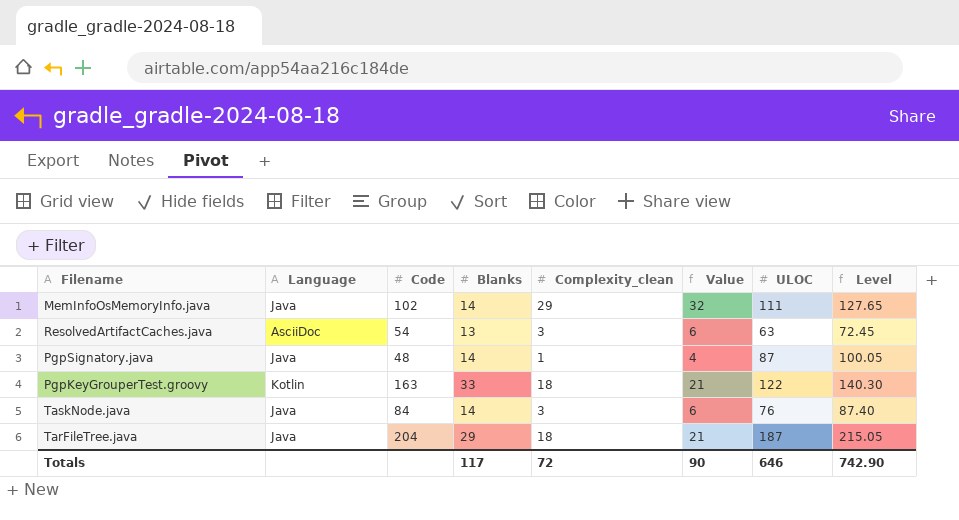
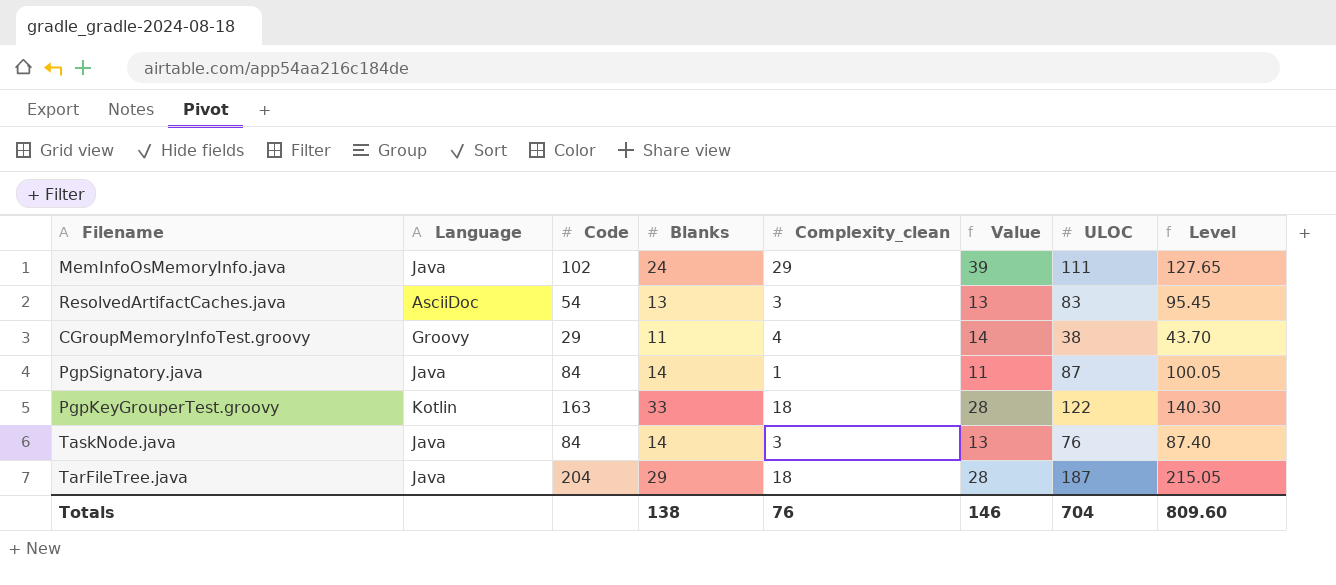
column Value | formula: [Complexity_clean] + 3 -> [Complexity_clean] + 10
MemInfoOsMemoryInfo.java | Blanks: 14 -> 24
ResolvedArtifactCaches.java | ULOC: 63 -> 83
ResolvedArtifactCaches.java | Level: 72.45 -> 95.45
row CGroupMemoryInfoTest.groovy: none -> Groovy | 29 | 11 | 4 | 14 | 38 | 43.70
PgpSignatory.java | Code: 48 -> 84
Totals | Blanks: 117 -> 138
Totals | Complexity_clean: 72 -> 76
Totals | Value: 90 -> 146
Totals | ULOC: 646 -> 704
Totals | Level: 742.90 -> 809.60

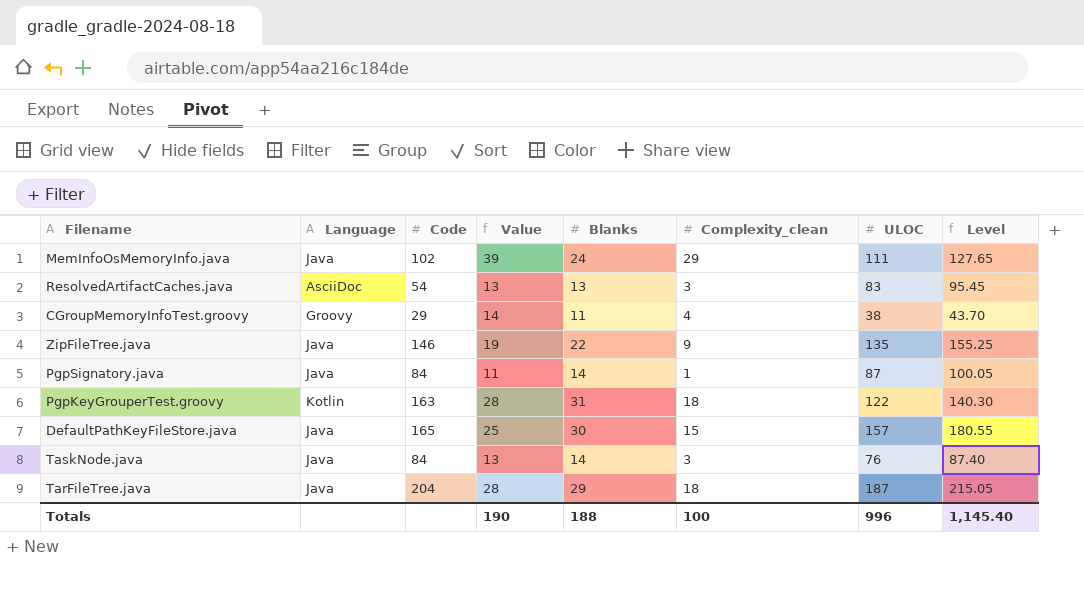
column Value | position: 6 -> 4
row ZipFileTree.java: none -> Java | 146 | 19 | 22 | 9 | 135 | 155.25
PgpKeyGrouperTest.groovy | Blanks: 33 -> 31
row DefaultPathKeyFileStore.java: none -> Java | 165 | 25 | 30 | 15 | 157 | 180.55
Totals | Value: 146 -> 190
Totals | Blanks: 138 -> 188
Totals | Complexity_clean: 76 -> 100
Totals | ULOC: 704 -> 996
Totals | Level: 809.60 -> 1,145.40

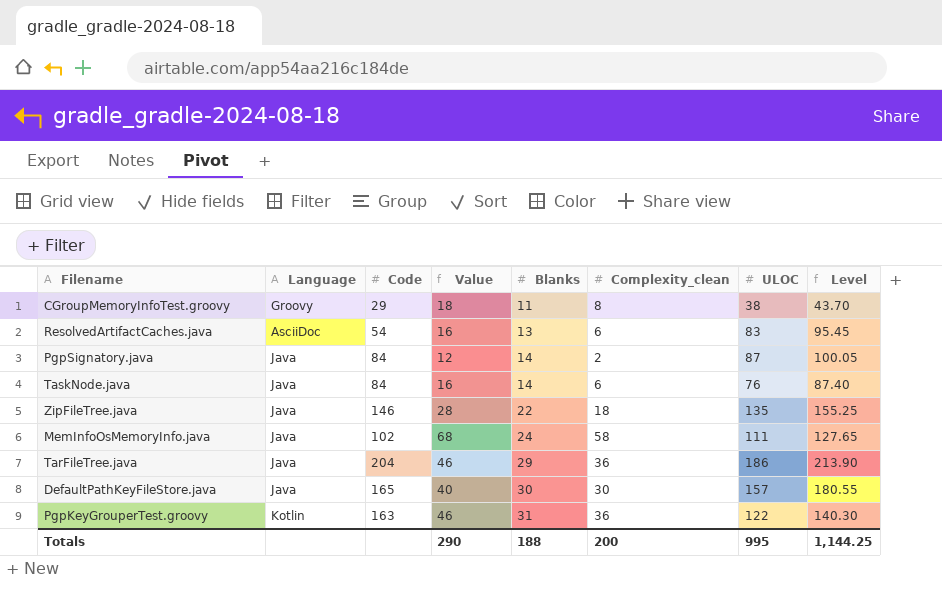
row order: none -> Blanks ascending
CGroupMemoryInfoTest.groovy | Value: 14 -> 18
CGroupMemoryInfoTest.groovy | Complexity_clean: 4 -> 8
ResolvedArtifactCaches.java | Value: 13 -> 16
ResolvedArtifactCaches.java | Complexity_clean: 3 -> 6
PgpSignatory.java | Value: 11 -> 12
PgpSignatory.java | Complexity_clean: 1 -> 2
TaskNode.java | Value: 13 -> 16
TaskNode.java | Complexity_clean: 3 -> 6
ZipFileTree.java | Value: 19 -> 28
ZipFileTree.java | Complexity_clean: 9 -> 18
MemInfoOsMemoryInfo.java | Value: 39 -> 68
MemInfoOsMemoryInfo.java | Complexity_clean: 29 -> 58
TarFileTree.java | Value: 28 -> 46
TarFileTree.java | Complexity_clean: 18 -> 36
TarFileTree.java | ULOC: 187 -> 186
TarFileTree.java | Level: 215.05 -> 213.90
DefaultPathKeyFileStore.java | Value: 25 -> 40
DefaultPathKeyFileStore.java | Complexity_clean: 15 -> 30
PgpKeyGrouperTest.groovy | Value: 28 -> 46
PgpKeyGrouperTest.groovy | Complexity_clean: 18 -> 36
Totals | Value: 190 -> 290
Totals | Complexity_clean: 100 -> 200
Totals | ULOC: 996 -> 995
Totals | Level: 1,145.40 -> 1,144.25

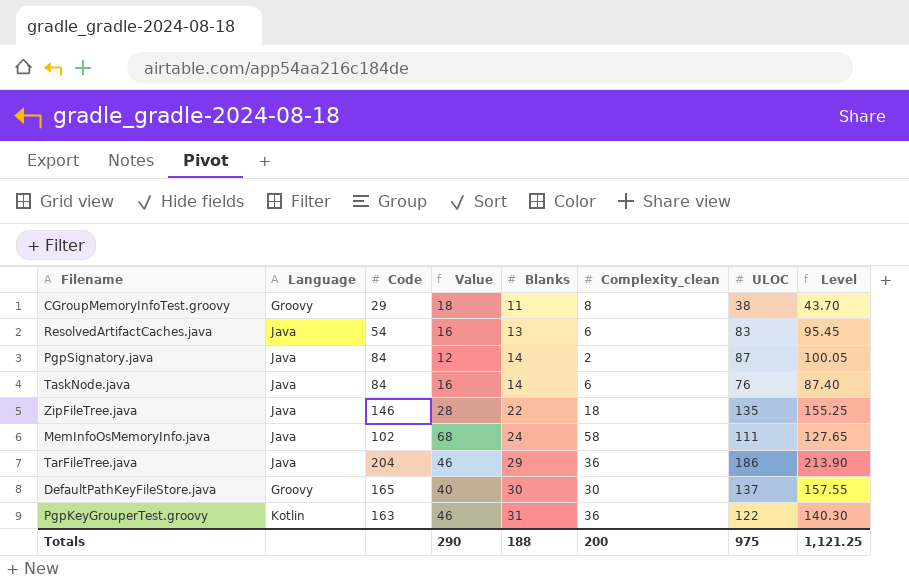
ResolvedArtifactCaches.java | Language: AsciiDoc -> Java
DefaultPathKeyFileStore.java | Language: Java -> Groovy
DefaultPathKeyFileStore.java | ULOC: 157 -> 137
DefaultPathKeyFileStore.java | Level: 180.55 -> 157.55
Totals | ULOC: 995 -> 975
Totals | Level: 1,144.25 -> 1,121.25

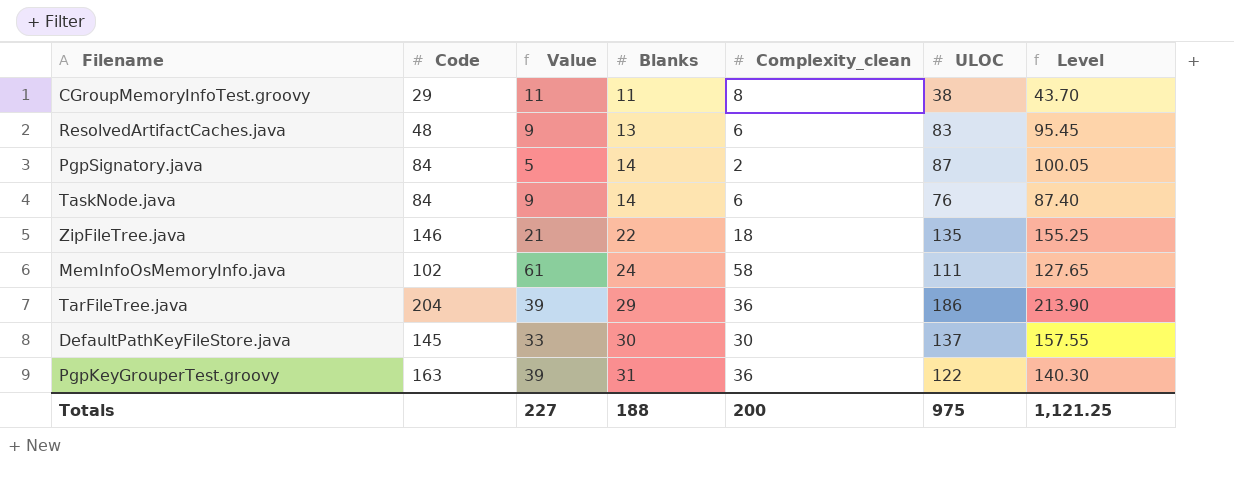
column Language | position: 2 -> none
column Value | formula: [Complexity_clean] + 10 -> [Complexity_clean] + 3
ResolvedArtifactCaches.java | Code: 54 -> 48
DefaultPathKeyFileStore.java | Code: 165 -> 145
Totals | Value: 290 -> 227

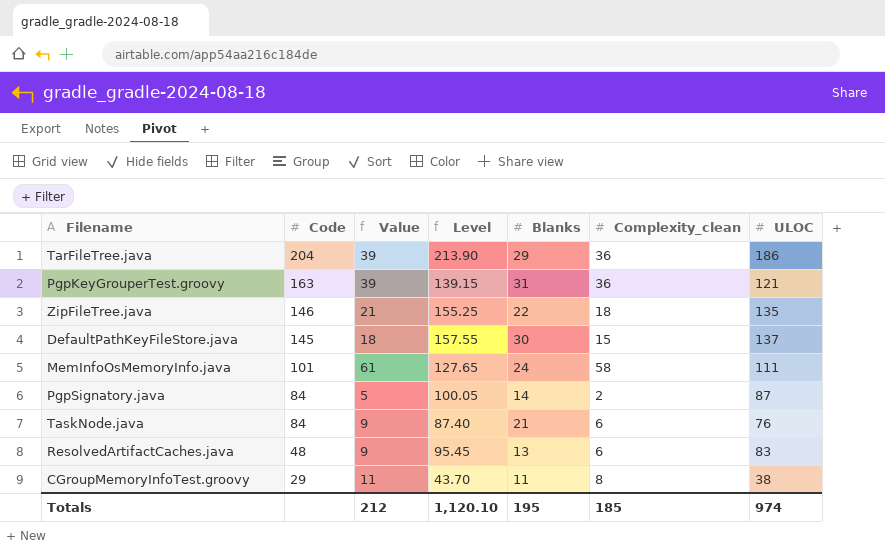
row order: Blanks ascending -> Code descending
column Level | position: 7 -> 4
PgpKeyGrouperTest.groovy | Level: 140.30 -> 139.15
PgpKeyGrouperTest.groovy | ULOC: 122 -> 121
DefaultPathKeyFileStore.java | Value: 33 -> 18
DefaultPathKeyFileStore.java | Complexity_clean: 30 -> 15
MemInfoOsMemoryInfo.java | Code: 102 -> 101
TaskNode.java | Blanks: 14 -> 21
Totals | Value: 227 -> 212
Totals | Level: 1,121.25 -> 1,120.10
Totals | Blanks: 188 -> 195
Totals | Complexity_clean: 200 -> 185
Totals | ULOC: 975 -> 974

